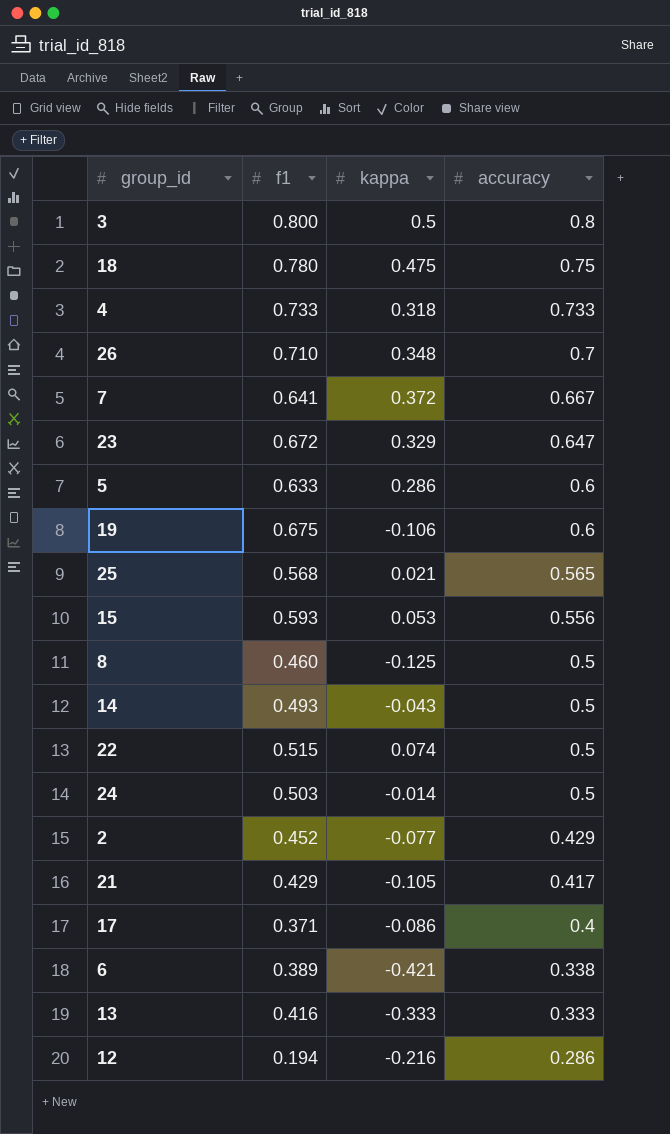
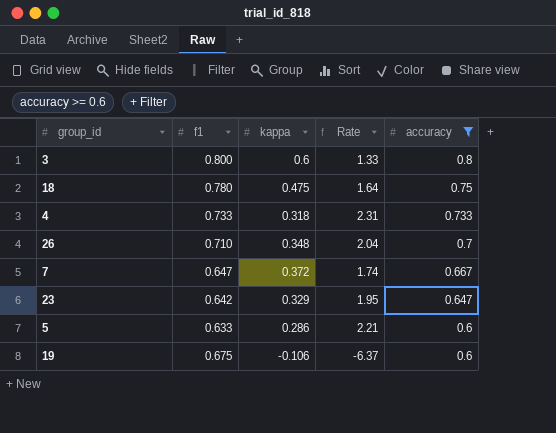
filter: none -> accuracy >= 0.6
column Rate | formula: none -> [f1] / [kappa]
3 | kappa: 0.5 -> 0.6
7 | f1: 0.641 -> 0.647
23 | f1: 0.672 -> 0.642

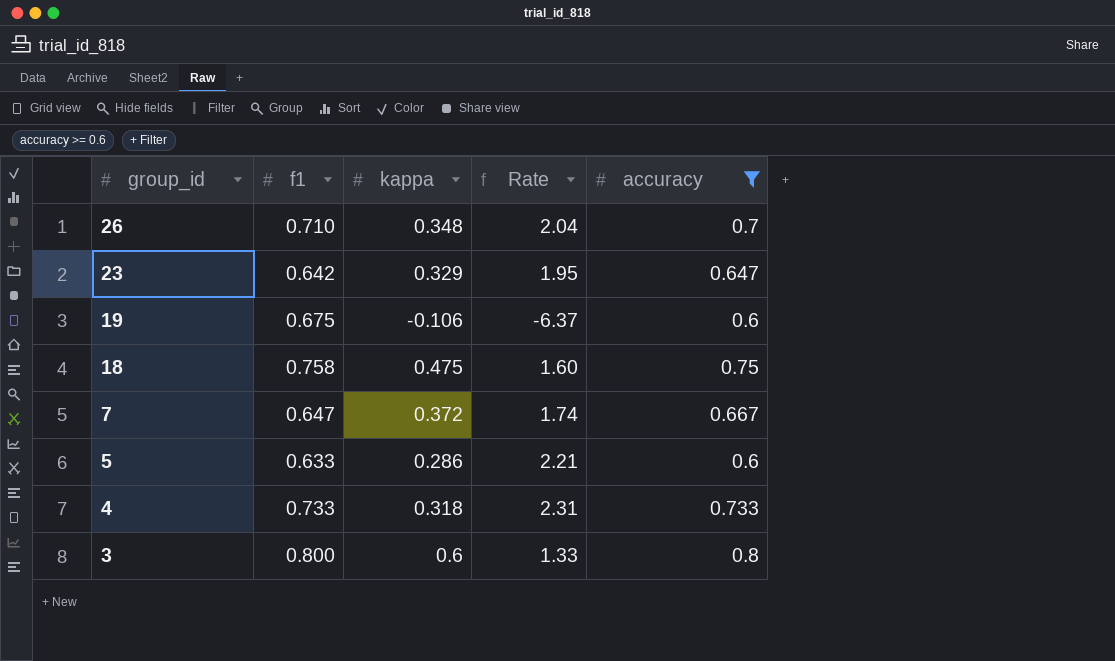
row order: accuracy descending -> group_id descending
18 | f1: 0.780 -> 0.758
18 | Rate: 1.64 -> 1.60

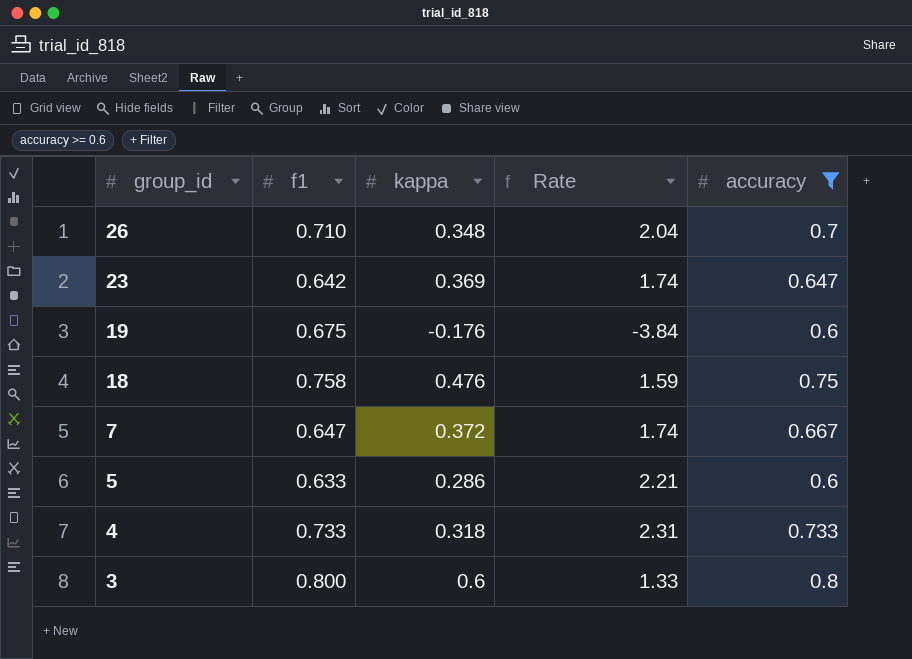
23 | kappa: 0.329 -> 0.369
23 | Rate: 1.95 -> 1.74
19 | kappa: -0.106 -> -0.176
19 | Rate: -6.37 -> -3.84
18 | kappa: 0.475 -> 0.476
18 | Rate: 1.60 -> 1.59

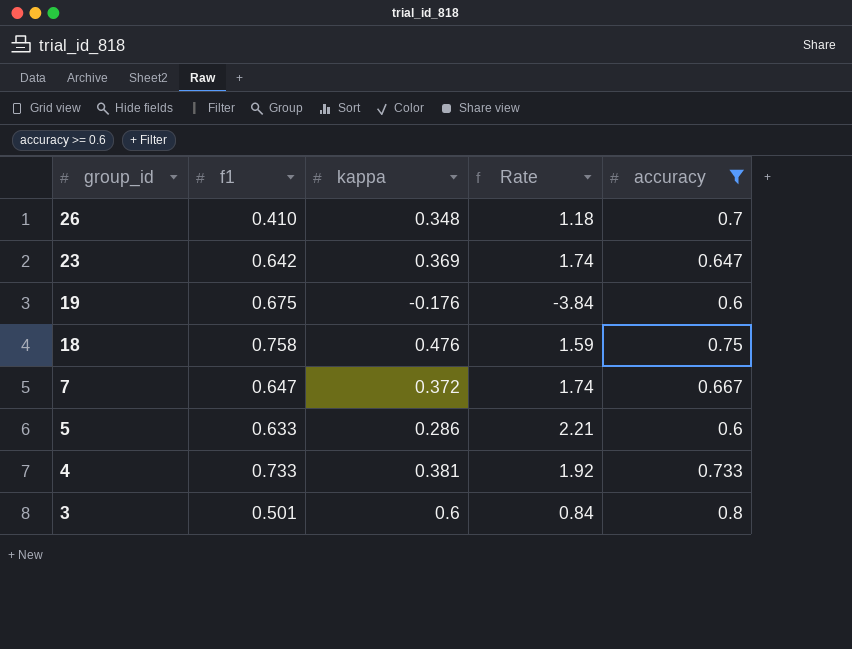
26 | f1: 0.710 -> 0.410
26 | Rate: 2.04 -> 1.18
4 | kappa: 0.318 -> 0.381
4 | Rate: 2.31 -> 1.92
3 | f1: 0.800 -> 0.501
3 | Rate: 1.33 -> 0.84

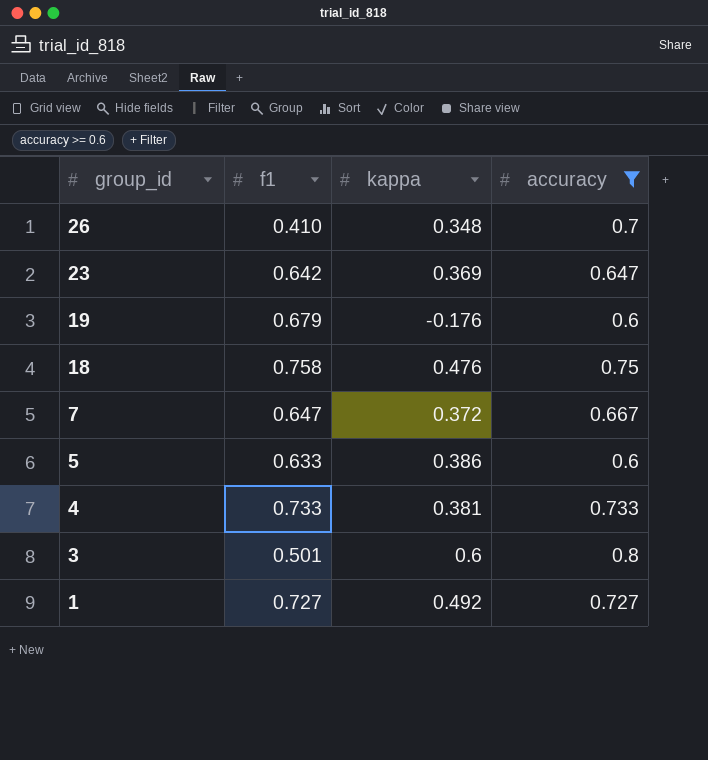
column Rate | formula: [f1] / [kappa] -> none
19 | f1: 0.675 -> 0.679
5 | kappa: 0.286 -> 0.386
row 1: none -> 0.727 | 0.492 | 0.727

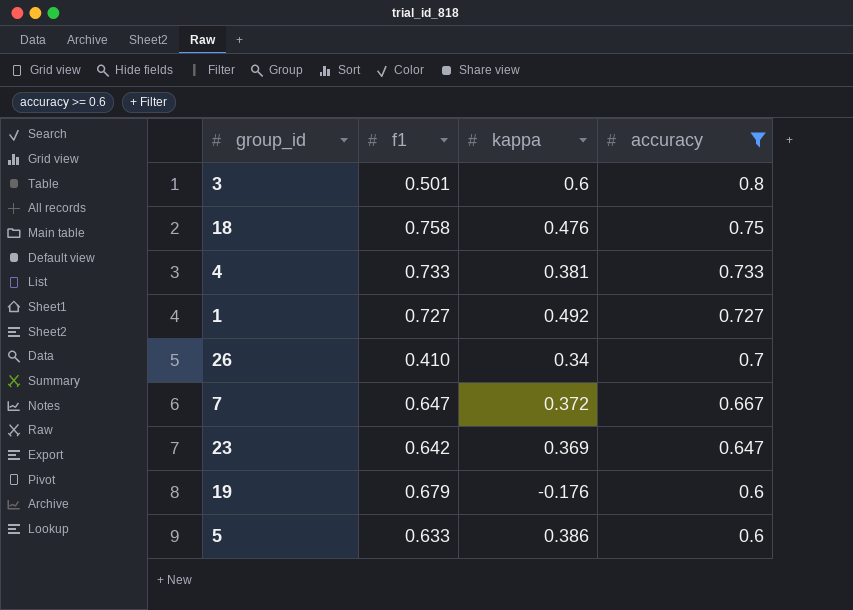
row order: group_id descending -> accuracy descending
26 | kappa: 0.348 -> 0.34

